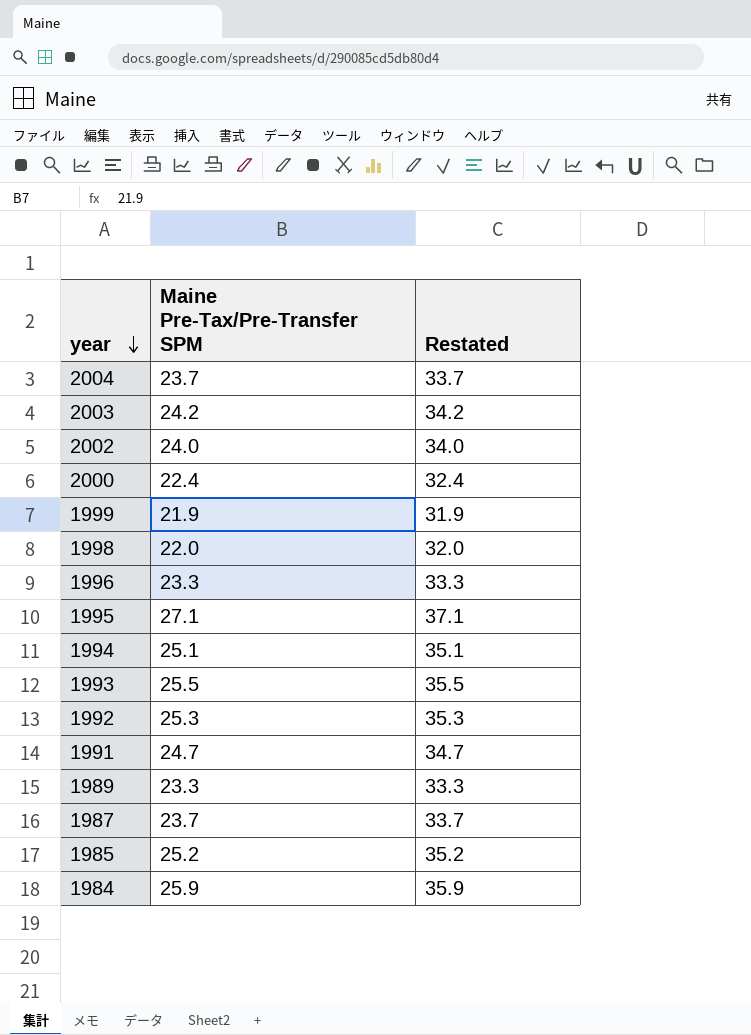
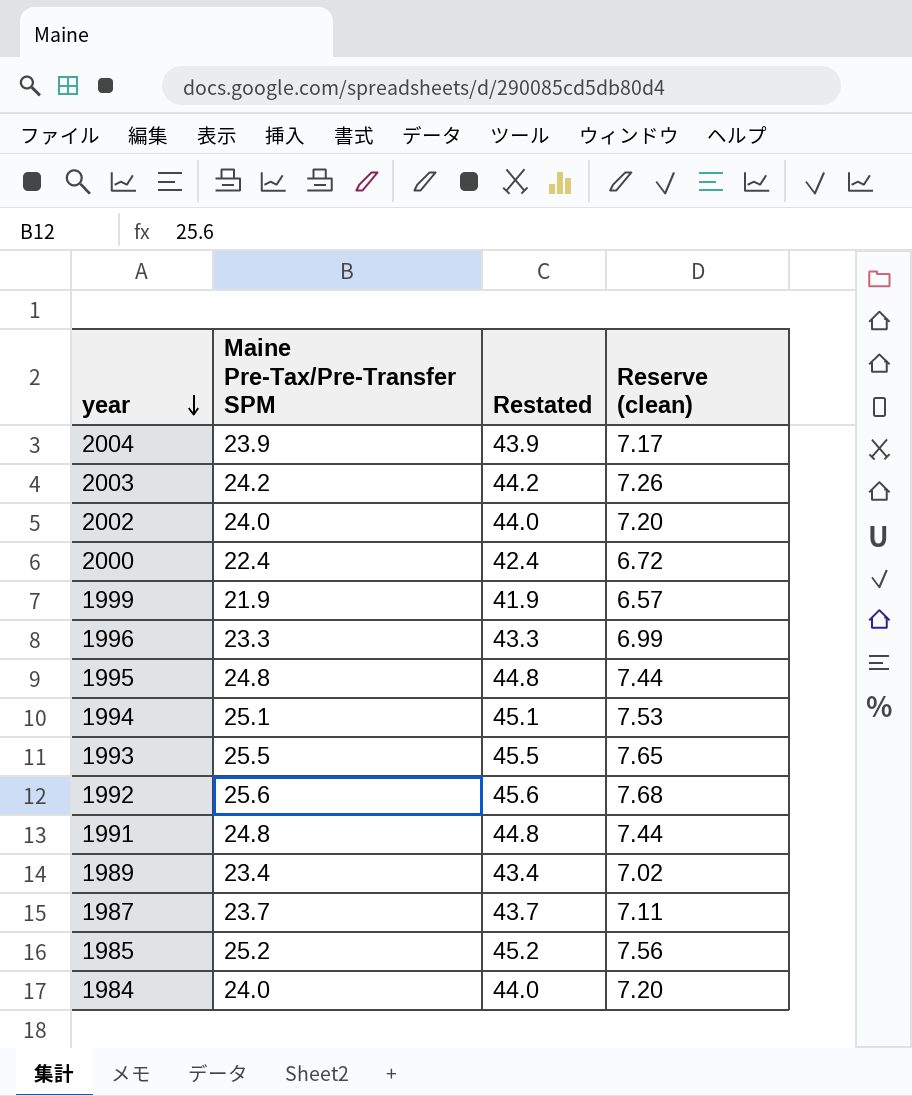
column Restated | formula: [Maine Pre-Tax/Pre-Transfer SPM] + 10 -> [Maine Pre-Tax/Pre-Transfer SPM] + 20
column Reserve (clean) | formula: none -> [Maine Pre-Tax/Pre-Transfer SPM] * 0.3
row 1998: 22.0 | 32.0 -> none
2004 | Maine Pre-Tax/Pre-Transfer SPM: 23.7 -> 23.9
1995 | Maine Pre-Tax/Pre-Transfer SPM: 27.1 -> 24.8
1992 | Maine Pre-Tax/Pre-Transfer SPM: 25.3 -> 25.6
1991 | Maine Pre-Tax/Pre-Transfer SPM: 24.7 -> 24.8
1989 | Maine Pre-Tax/Pre-Transfer SPM: 23.3 -> 23.4
1984 | Maine Pre-Tax/Pre-Transfer SPM: 25.9 -> 24.0

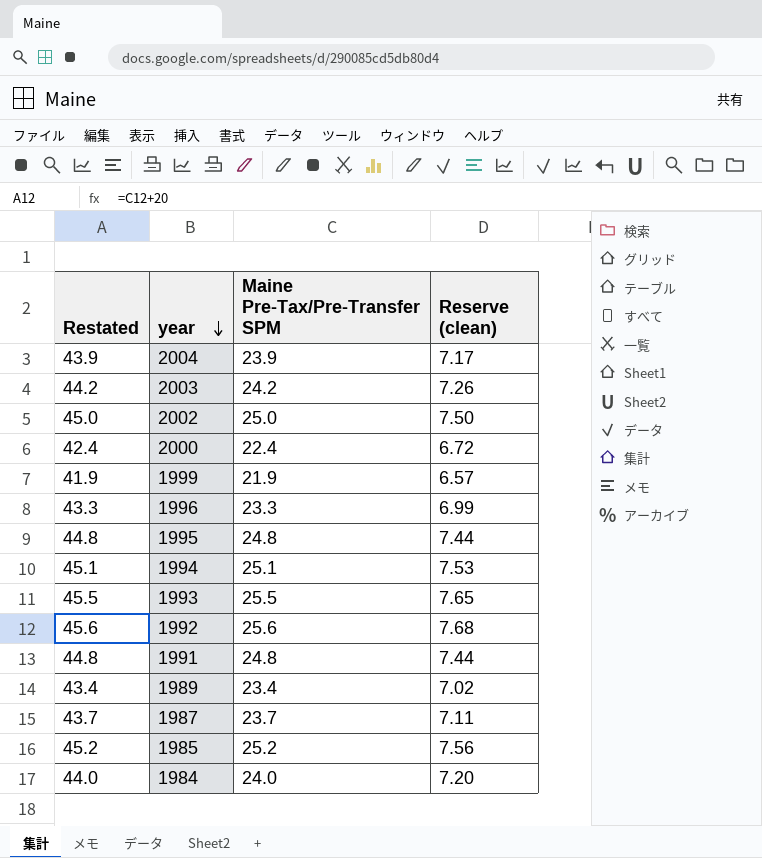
column Restated | position: 3 -> 1
2002 | Restated: 44.0 -> 45.0
2002 | Maine Pre-Tax/Pre-Transfer SPM: 24.0 -> 25.0
2002 | Reserve (clean): 7.20 -> 7.50

